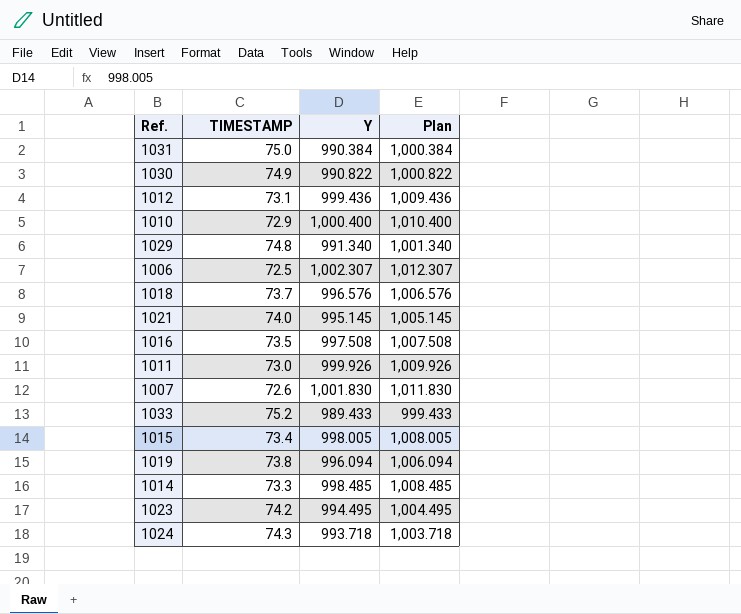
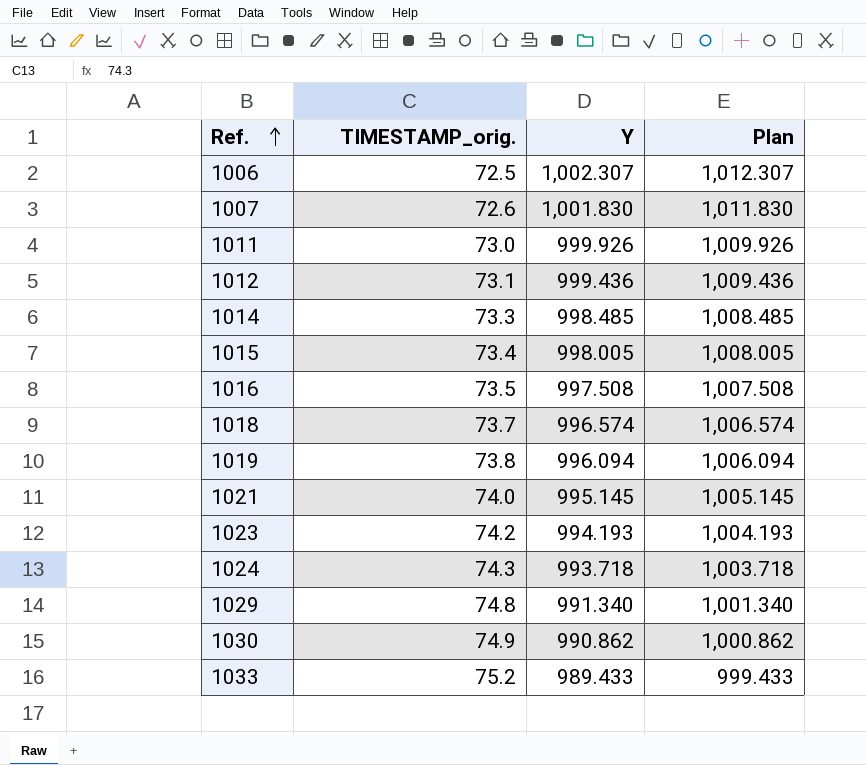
row order: none -> Ref. ascending
column name: TIMESTAMP -> TIMESTAMP_orig.
row 1031: 75.0 | 990.384 | 1,000.384 -> none
row 1010: 72.9 | 1,000.400 | 1,010.400 -> none
1018 | Y: 996.576 -> 996.574
1018 | Plan: 1,006.576 -> 1,006.574
1023 | Y: 994.495 -> 994.193
1023 | Plan: 1,004.495 -> 1,004.193
1030 | Y: 990.822 -> 990.862
1030 | Plan: 1,000.822 -> 1,000.862

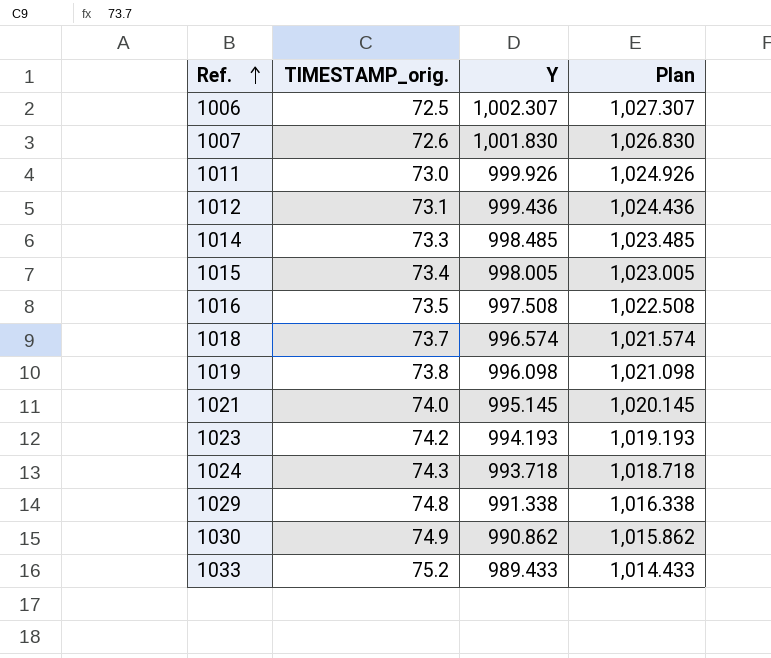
column Plan | formula: [Y] + 10 -> [Y] + 25
1019 | Y: 996.094 -> 996.098
1029 | Y: 991.340 -> 991.338

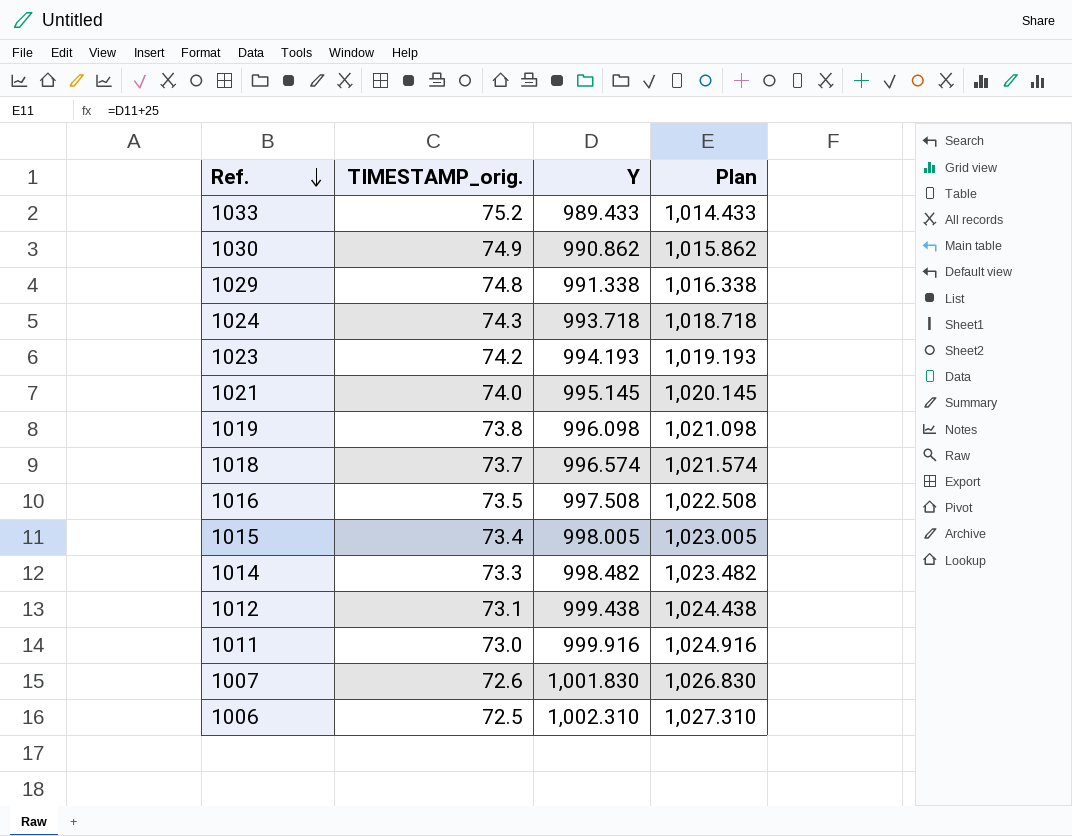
row order: Ref. ascending -> Ref. descending
1014 | Y: 998.485 -> 998.482
1014 | Plan: 1,023.485 -> 1,023.482
1012 | Y: 999.436 -> 999.438
1012 | Plan: 1,024.436 -> 1,024.438
1011 | Y: 999.926 -> 999.916
1011 | Plan: 1,024.926 -> 1,024.916
1006 | Y: 1,002.307 -> 1,002.310
1006 | Plan: 1,027.307 -> 1,027.310

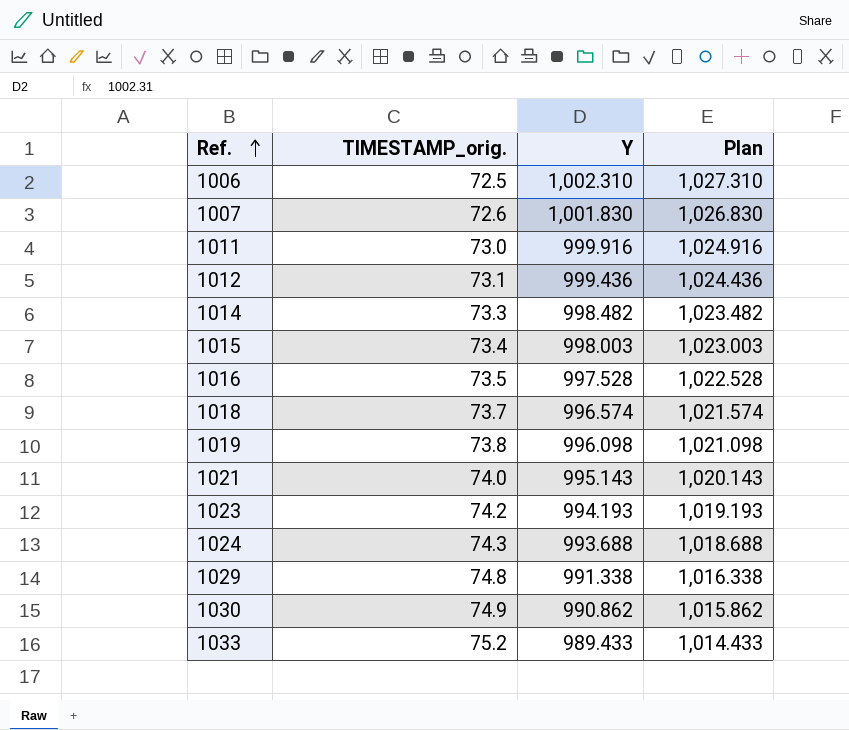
row order: Ref. descending -> Ref. ascending
1012 | Y: 999.438 -> 999.436
1012 | Plan: 1,024.438 -> 1,024.436
1015 | Y: 998.005 -> 998.003
1015 | Plan: 1,023.005 -> 1,023.003
1016 | Y: 997.508 -> 997.528
1016 | Plan: 1,022.508 -> 1,022.528
1021 | Y: 995.145 -> 995.143
1021 | Plan: 1,020.145 -> 1,020.143
1024 | Y: 993.718 -> 993.688
1024 | Plan: 1,018.718 -> 1,018.688

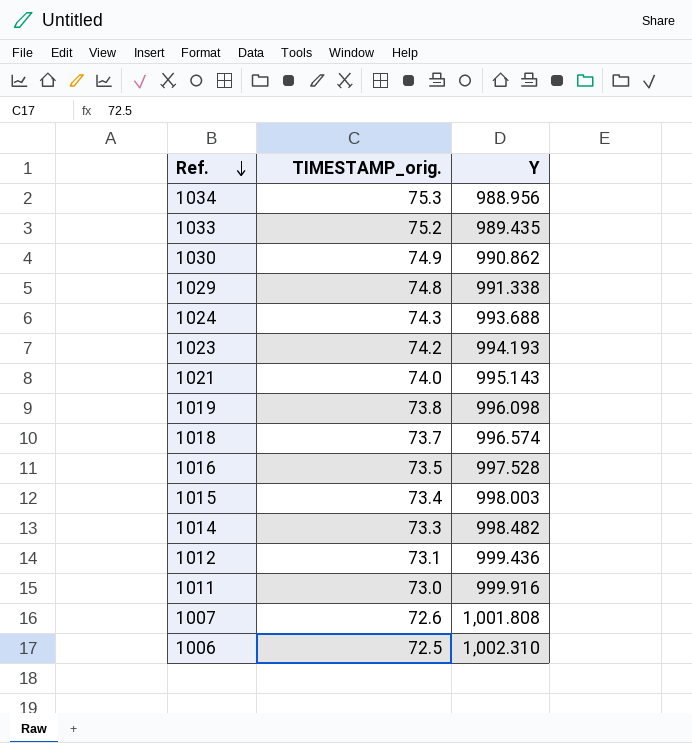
row order: Ref. ascending -> Ref. descending
column Plan | formula: [Y] + 25 -> none
row 1034: none -> 75.3 | 988.956
1033 | Y: 989.433 -> 989.435
1007 | Y: 1,001.830 -> 1,001.808

